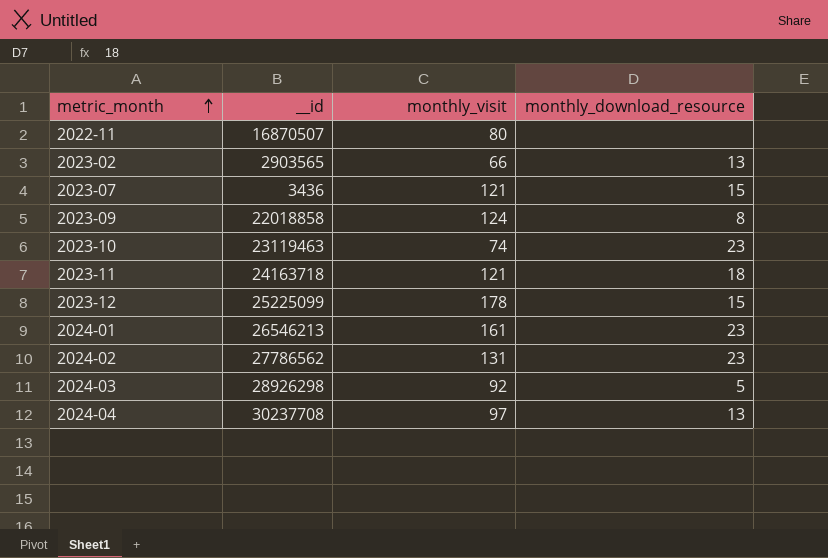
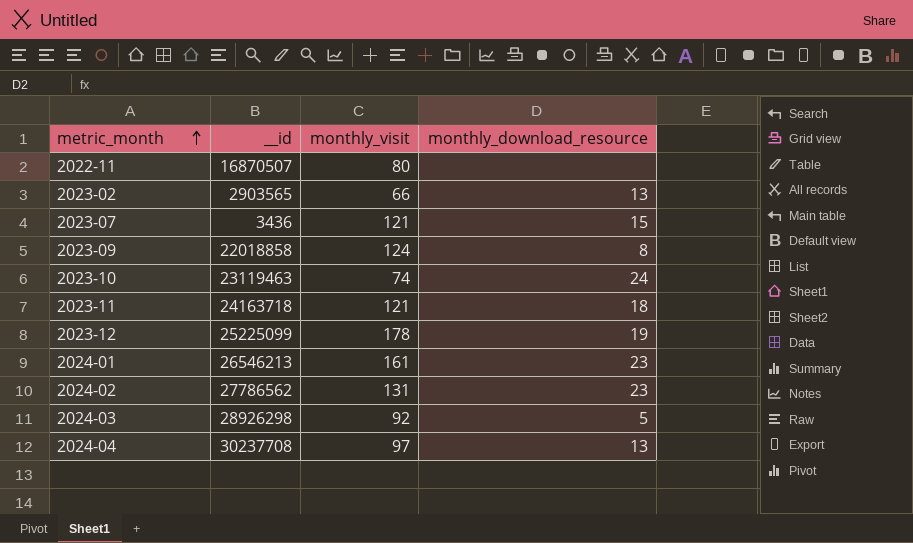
2023-10 | monthly_download_resource: 23 -> 24
2023-12 | monthly_download_resource: 15 -> 19

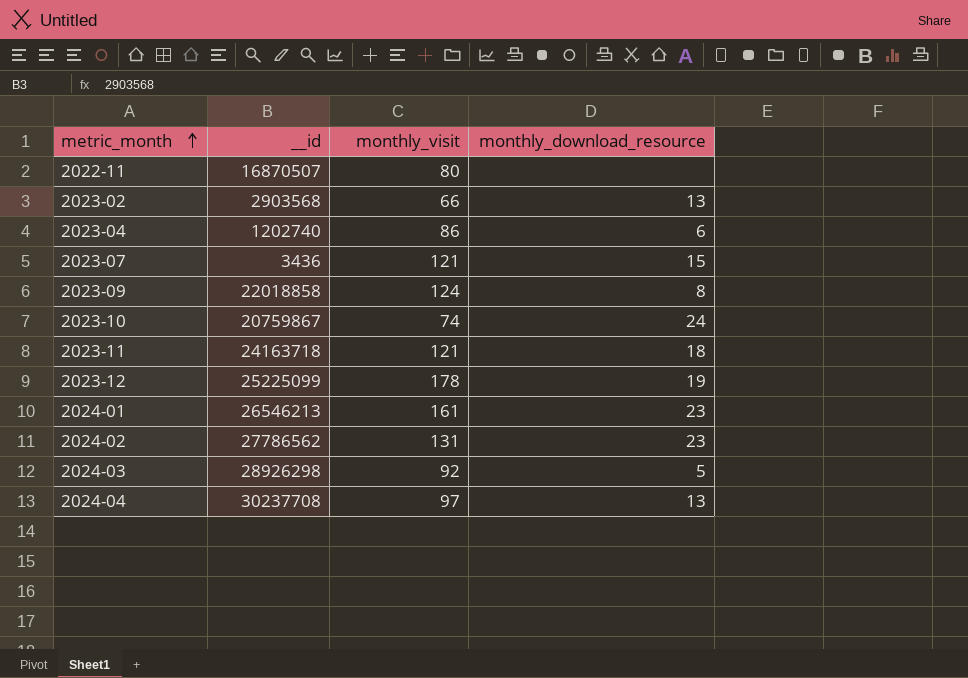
2023-02 | __id: 2903565 -> 2903568
row 2023-04: none -> 1202740 | 86 | 6
2023-10 | __id: 23119463 -> 20759867

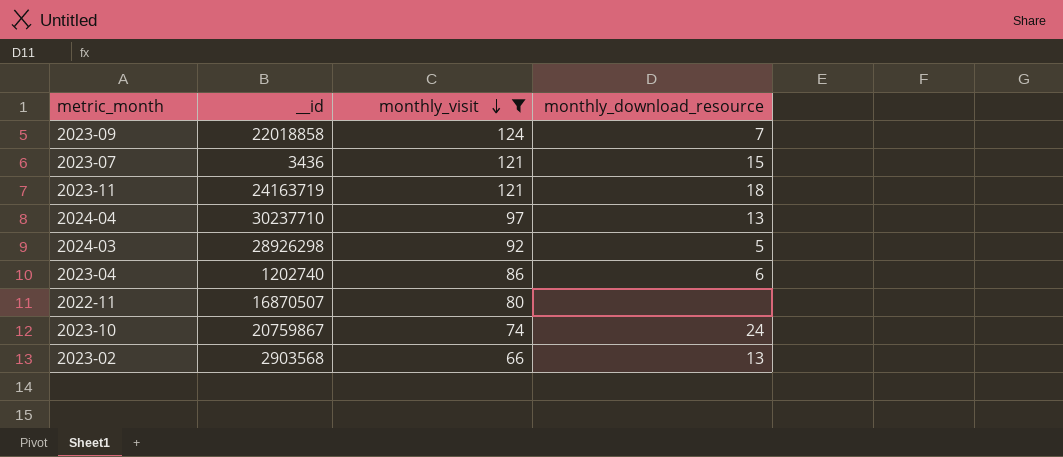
filter: none -> monthly_visit <= 124
row order: metric_month ascending -> monthly_visit descending
2023-09 | monthly_download_resource: 8 -> 7
2023-11 | __id: 24163718 -> 24163719
2024-04 | __id: 30237708 -> 30237710

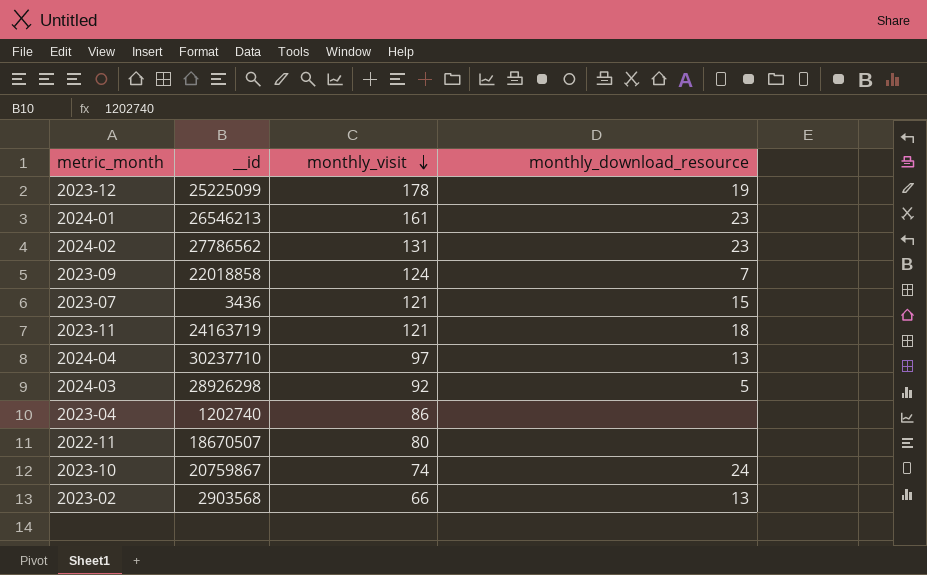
filter: monthly_visit <= 124 -> none
2023-04 | monthly_download_resource: 6 -> none
2022-11 | __id: 16870507 -> 18670507

